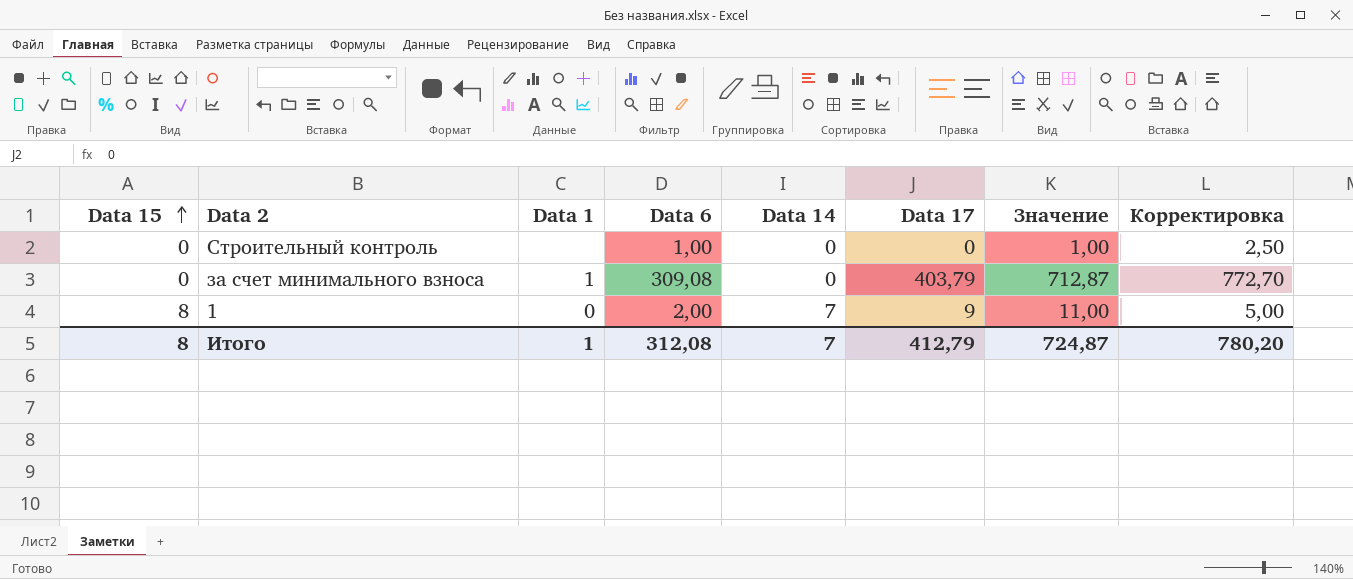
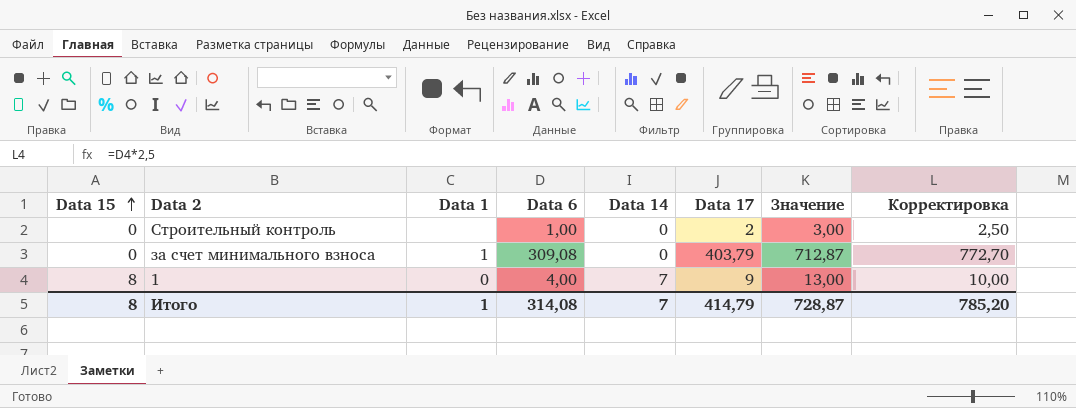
Строительный контроль | Data 17: 0 -> 2
Строительный контроль | Значение: 1,00 -> 3,00
1 | Data 6: 2,00 -> 4,00
1 | Значение: 11,00 -> 13,00
1 | Корректировка: 5,00 -> 10,00
Итого | Data 6: 312,08 -> 314,08
Итого | Data 17: 412,79 -> 414,79
Итого | Значение: 724,87 -> 728,87
Итого | Корректировка: 780,20 -> 785,20

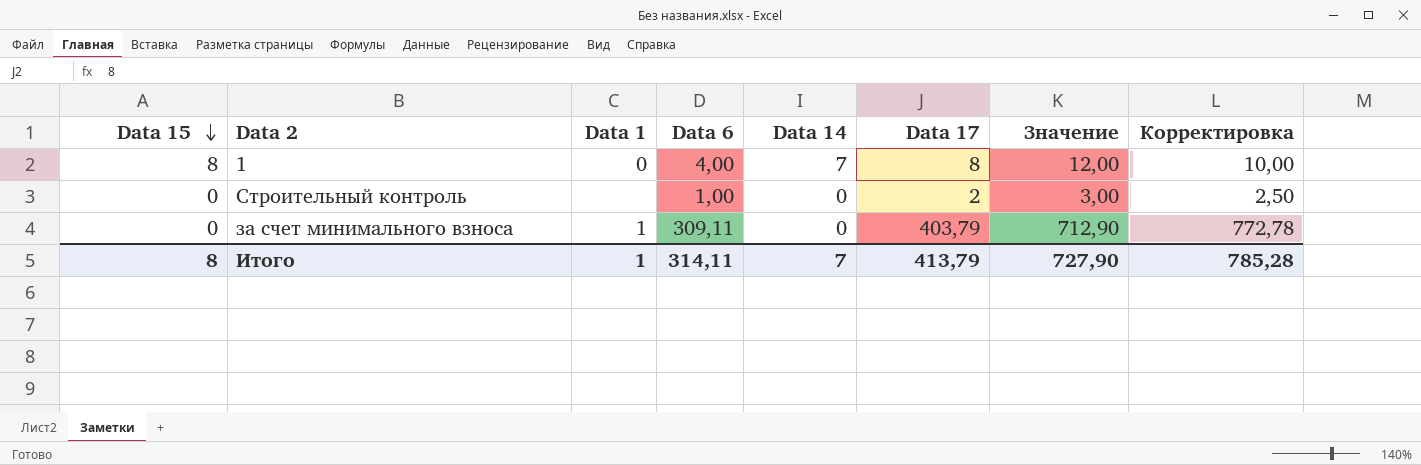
row order: Data 15 ascending -> Data 15 descending
1 | Data 17: 9 -> 8
1 | Значение: 13,00 -> 12,00
за счет минимального взноса | Data 6: 309,08 -> 309,11
за счет минимального взноса | Значение: 712,87 -> 712,90
за счет минимального взноса | Корректировка: 772,70 -> 772,78
Итого | Data 6: 314,08 -> 314,11
Итого | Data 17: 414,79 -> 413,79
Итого | Значение: 728,87 -> 727,90
Итого | Корректировка: 785,20 -> 785,28

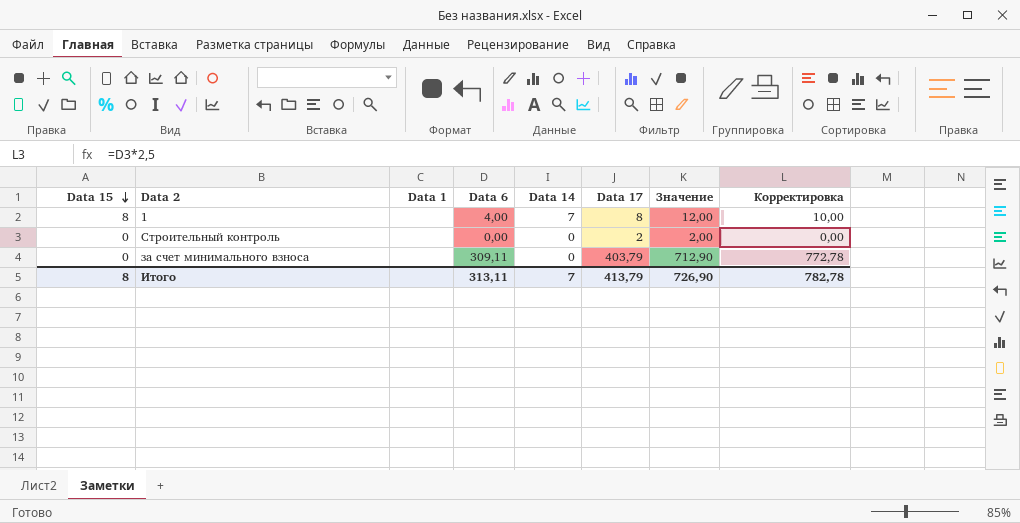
1 | Data 1: 0 -> none
Строительный контроль | Data 6: 1,00 -> 0,00
Строительный контроль | Значение: 3,00 -> 2,00
Строительный контроль | Корректировка: 2,50 -> 0,00
за счет минимального взноса | Data 1: 1 -> none
Итого | Data 1: 1 -> none
Итого | Data 6: 314,11 -> 313,11
Итого | Значение: 727,90 -> 726,90
Итого | Корректировка: 785,28 -> 782,78

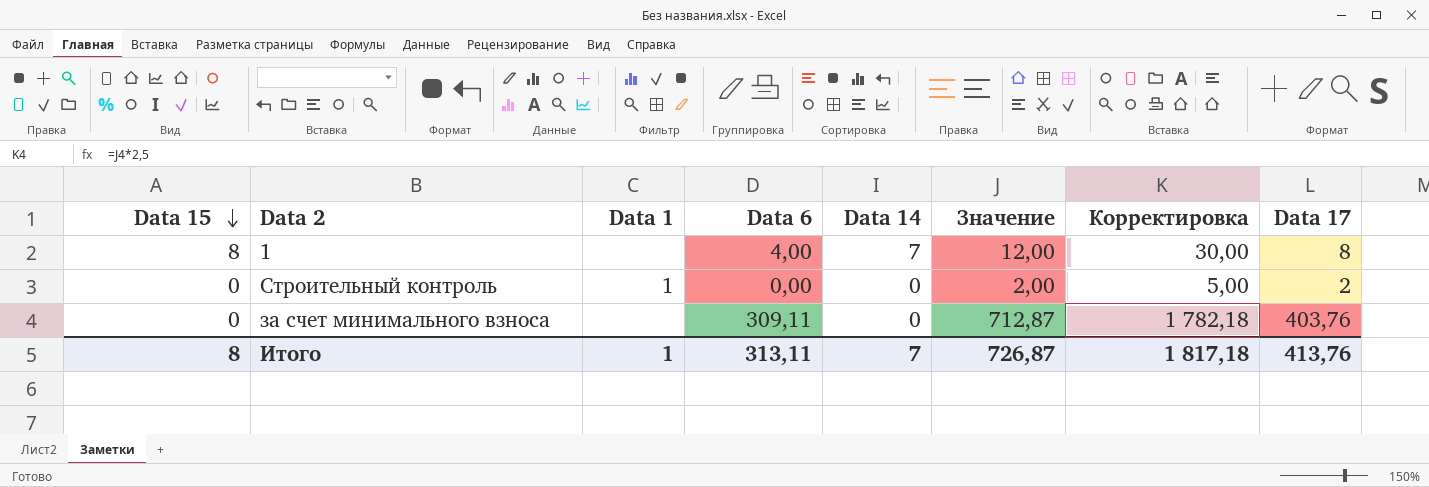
column Корректировка | formula: [Data 6] * 2,5 -> [Значение] * 2,5
column Data 17 | position: 6 -> 8
Строительный контроль | Data 1: none -> 1
за счет минимального взноса | Значение: 712,90 -> 712,87
за счет минимального взноса | Data 17: 403,79 -> 403,76
Итого | Data 1: none -> 1
Итого | Значение: 726,90 -> 726,87
Итого | Корректировка: 782,78 -> 1 817,18
Итого | Data 17: 413,79 -> 413,76

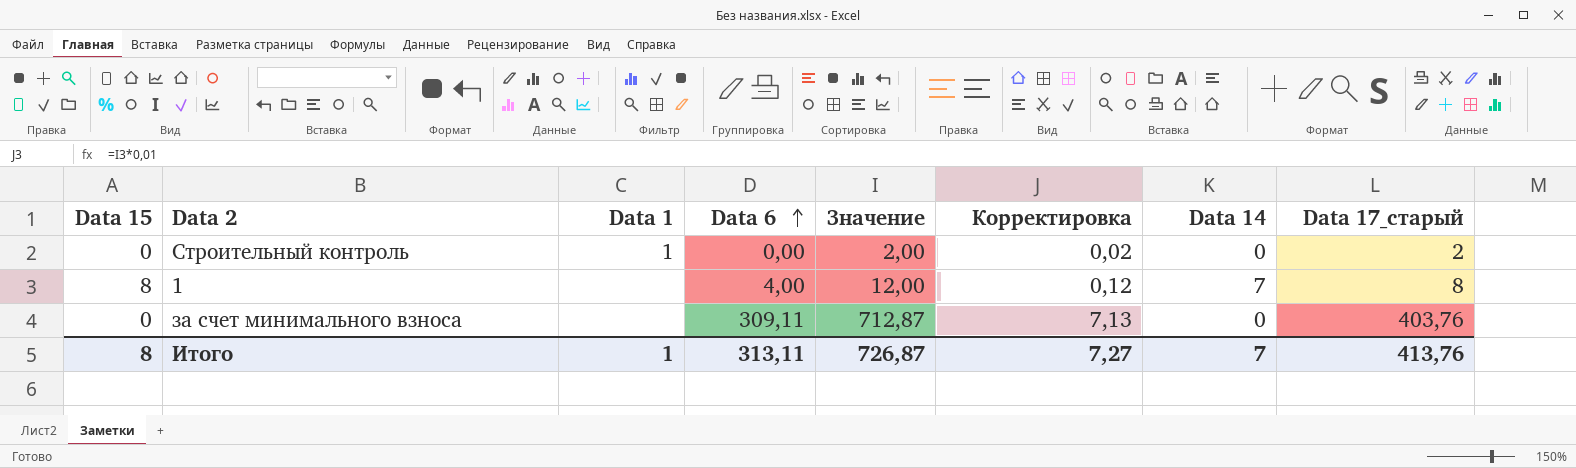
row order: Data 15 descending -> Data 6 ascending
column Корректировка | formula: [Значение] * 2,5 -> [Значение] * 0,01
column Data 14 | position: 5 -> 7
column name: Data 17 -> Data 17_старый
Итого | Корректировка: 1 817,18 -> 7,27

